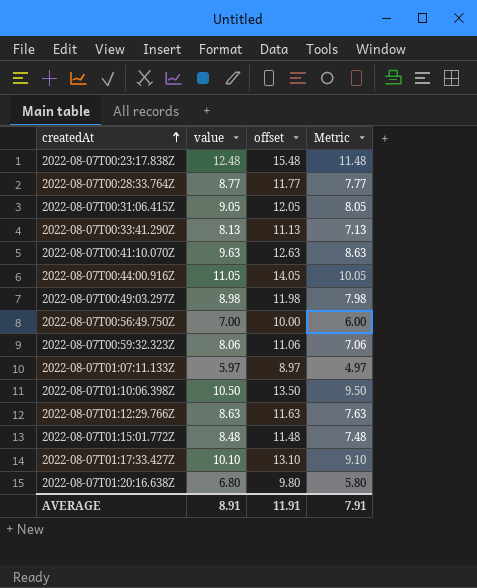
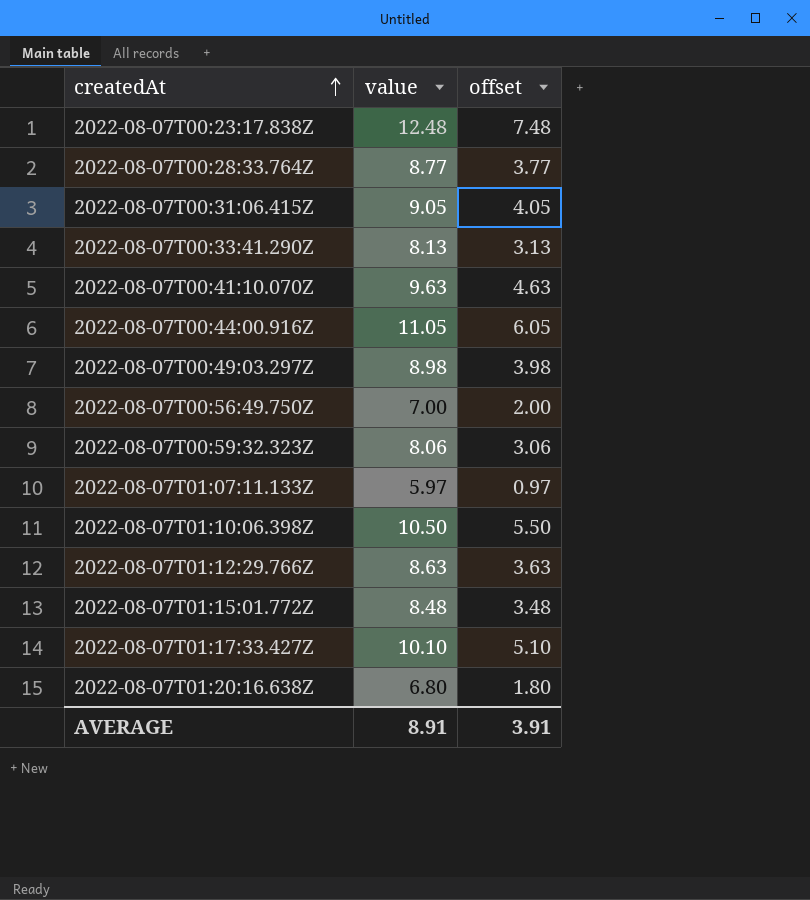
column Metric | formula: [value] - 1 -> none
column offset | formula: [value] + 3 -> [value] - 5
AVERAGE | offset: 11.91 -> 3.91

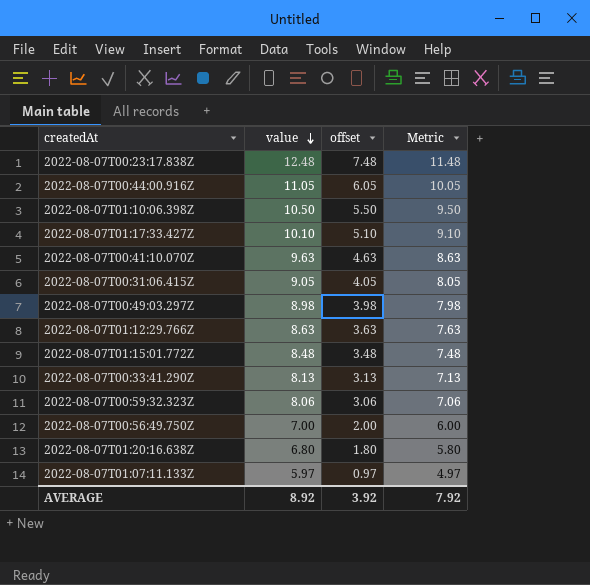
row order: createdAt ascending -> value descending
column Metric | formula: none -> [value] - 1
row 2022-08-07T00:28:33.764Z: 8.77 | 3.77 -> none
AVERAGE | value: 8.91 -> 8.92
AVERAGE | offset: 3.91 -> 3.92

